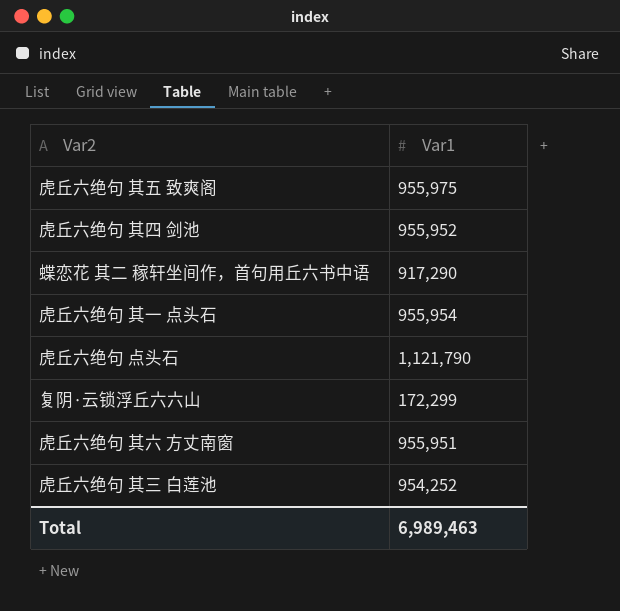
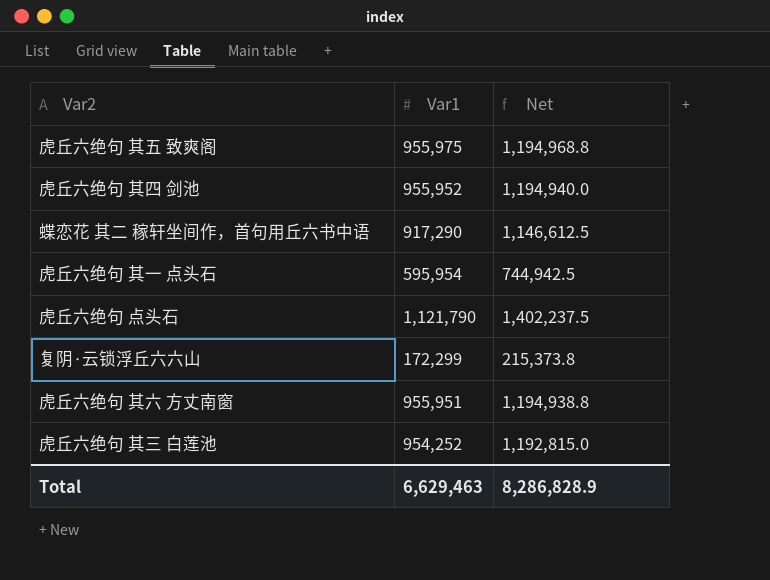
column Net | formula: none -> [Var1] * 1.25
虎丘六绝句 其一 点头石 | Var1: 955,954 -> 595,954
Total | Var1: 6,989,463 -> 6,629,463

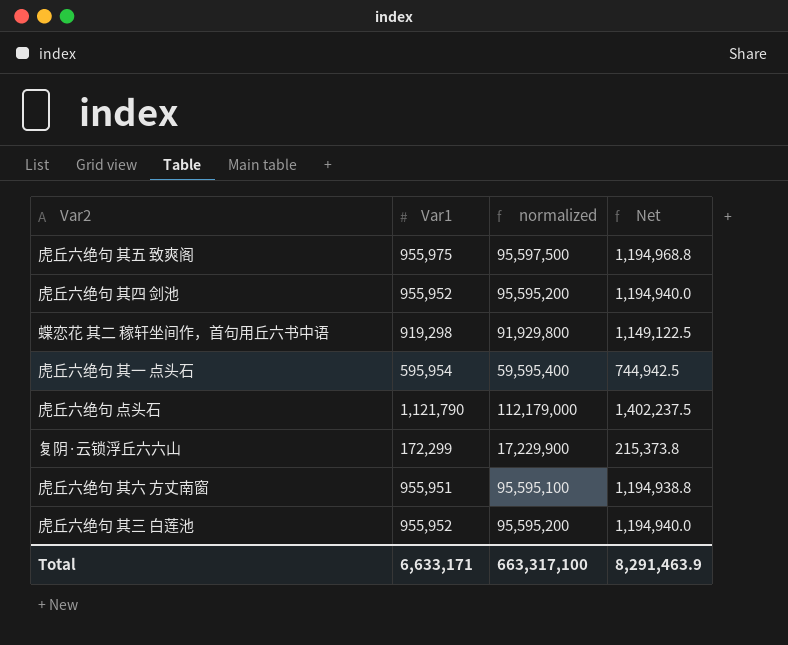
column normalized | formula: none -> [Var1] * 100
蝶恋花 其二 稼轩坐间作，首句用丘六书中语 | Var1: 917,290 -> 919,298
蝶恋花 其二 稼轩坐间作，首句用丘六书中语 | Net: 1,146,612.5 -> 1,149,122.5
虎丘六绝句 其三 白莲池 | Var1: 954,252 -> 955,952
虎丘六绝句 其三 白莲池 | Net: 1,192,815.0 -> 1,194,940.0
Total | Var1: 6,629,463 -> 6,633,171
Total | Net: 8,286,828.9 -> 8,291,463.9

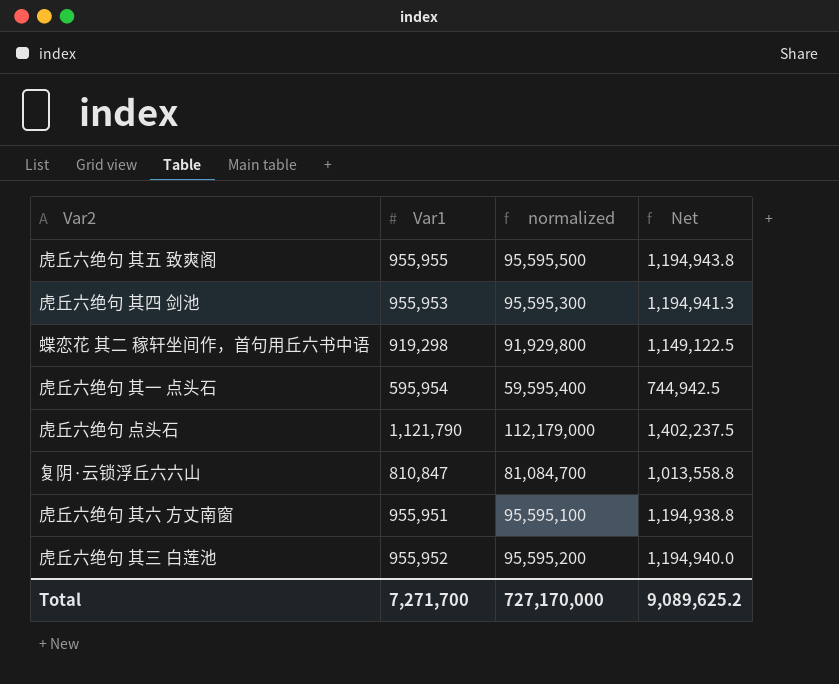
虎丘六绝句 其五 致爽阁 | Var1: 955,975 -> 955,955
虎丘六绝句 其五 致爽阁 | normalized: 95,597,500 -> 95,595,500
虎丘六绝句 其五 致爽阁 | Net: 1,194,968.8 -> 1,194,943.8
虎丘六绝句 其四 剑池 | Var1: 955,952 -> 955,953
虎丘六绝句 其四 剑池 | normalized: 95,595,200 -> 95,595,300
虎丘六绝句 其四 剑池 | Net: 1,194,940.0 -> 1,194,941.3
复阴·云锁浮丘六六山 | Var1: 172,299 -> 810,847
复阴·云锁浮丘六六山 | normalized: 17,229,900 -> 81,084,700
复阴·云锁浮丘六六山 | Net: 215,373.8 -> 1,013,558.8
Total | Var1: 6,633,171 -> 7,271,700
Total | normalized: 663,317,100 -> 727,170,000
Total | Net: 8,291,463.9 -> 9,089,625.2

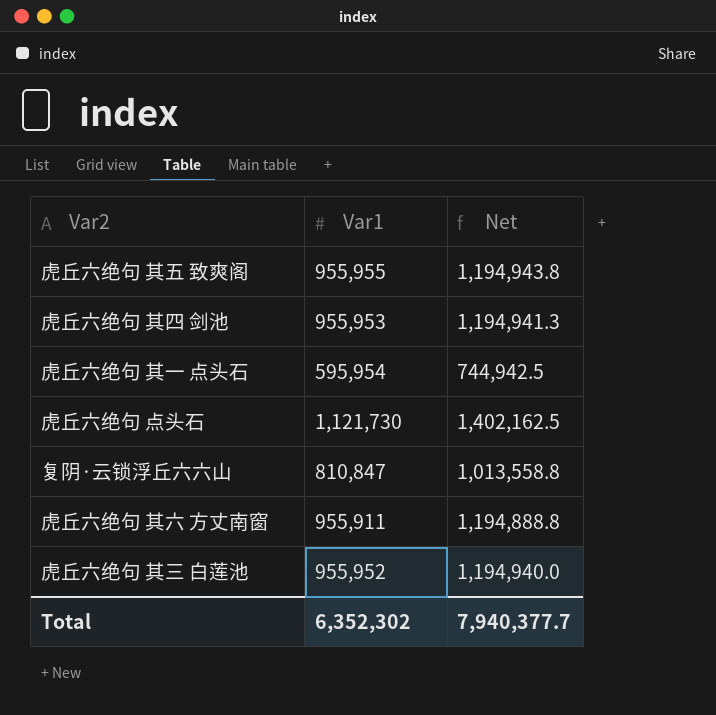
column normalized | formula: [Var1] * 100 -> none
row 蝶恋花 其二 稼轩坐间作，首句用丘六书中语: 919,298 | 91,929,800 | 1,149,122.5 -> none
虎丘六绝句 点头石 | Var1: 1,121,790 -> 1,121,730
虎丘六绝句 点头石 | Net: 1,402,237.5 -> 1,402,162.5
虎丘六绝句 其六 方丈南窗 | Var1: 955,951 -> 955,911
虎丘六绝句 其六 方丈南窗 | Net: 1,194,938.8 -> 1,194,888.8
Total | Var1: 7,271,700 -> 6,352,302
Total | Net: 9,089,625.2 -> 7,940,377.7

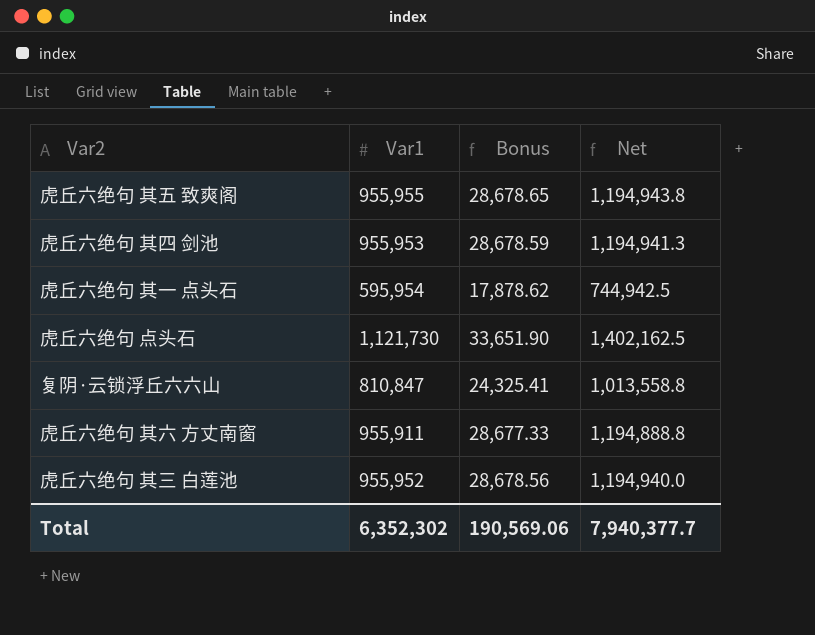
column Bonus | formula: none -> [Var1] * 0.03

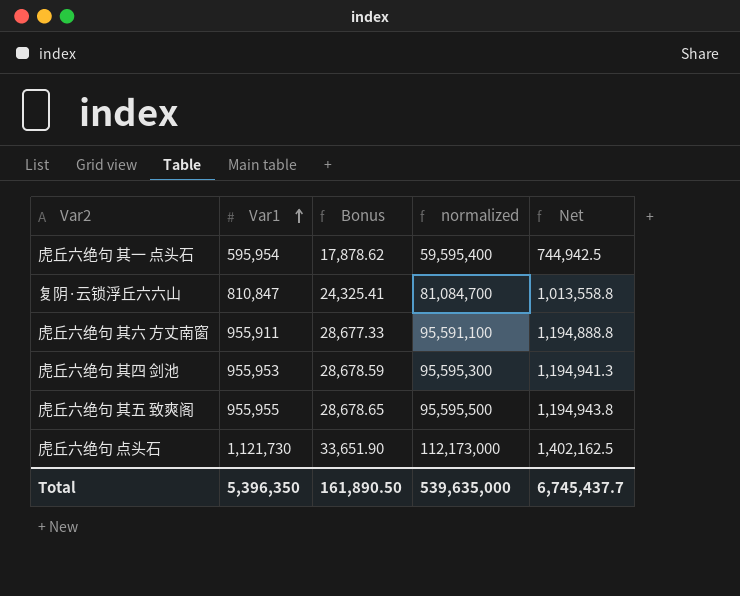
row order: none -> Var1 ascending
column normalized | formula: none -> [Var1] * 100
row 虎丘六绝句 其三 白莲池: 955,952 | 28,678.56 | 1,194,940.0 -> none
Total | Var1: 6,352,302 -> 5,396,350
Total | Bonus: 190,569.06 -> 161,890.50
Total | Net: 7,940,377.7 -> 6,745,437.7

